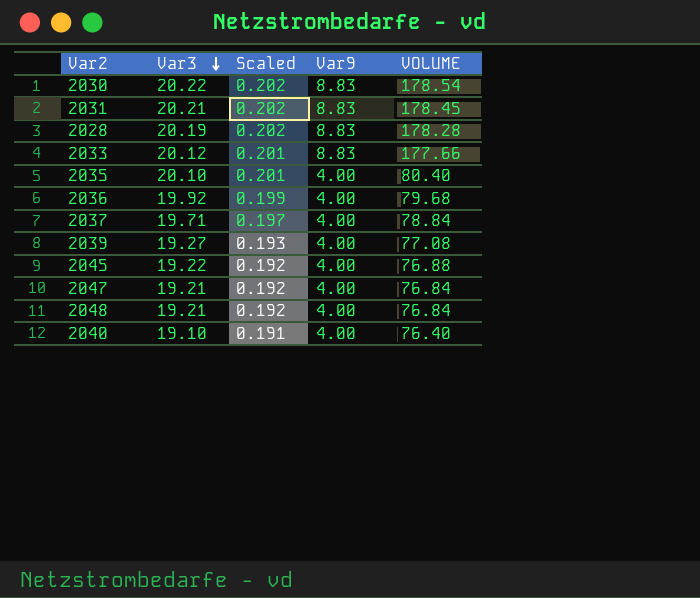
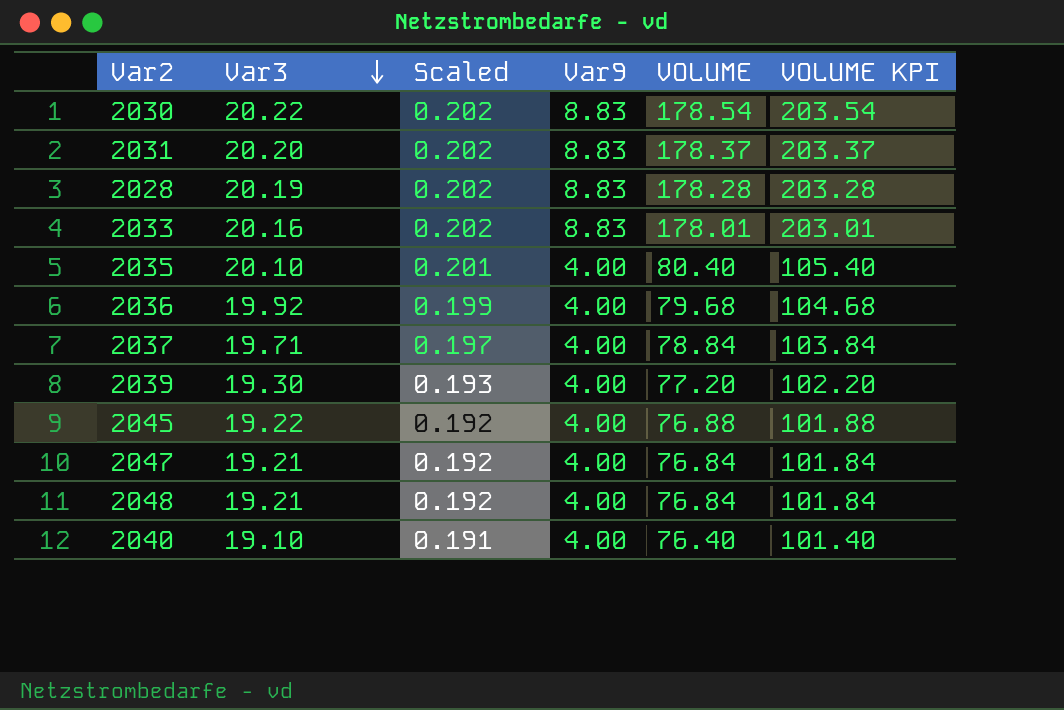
column VOLUME KPI | formula: none -> [VOLUME] + 25
2031 | Var3: 20.21 -> 20.20
2031 | VOLUME: 178.45 -> 178.37
2033 | Var3: 20.12 -> 20.16
2033 | Scaled: 0.201 -> 0.202
2033 | VOLUME: 177.66 -> 178.01
2039 | Var3: 19.27 -> 19.30
2039 | VOLUME: 77.08 -> 77.20

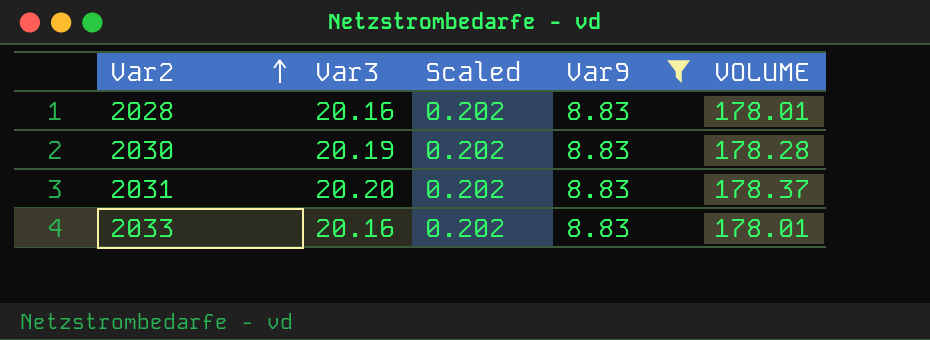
filter: none -> Var9 = 8.83
row order: Var3 descending -> Var2 ascending
column VOLUME KPI | formula: [VOLUME] + 25 -> none
2028 | Var3: 20.19 -> 20.16
2028 | VOLUME: 178.28 -> 178.01
2030 | Var3: 20.22 -> 20.19
2030 | VOLUME: 178.54 -> 178.28

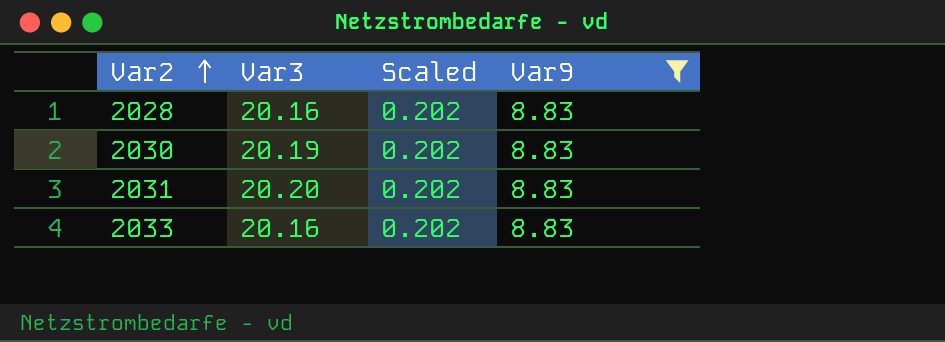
column VOLUME | formula: [Var3] * [Var9] -> none

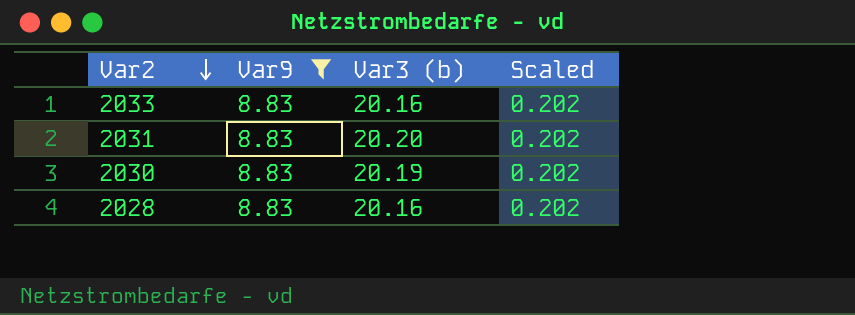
row order: Var2 ascending -> Var2 descending
column Var9 | position: 4 -> 2
column name: Var3 -> Var3 (b)

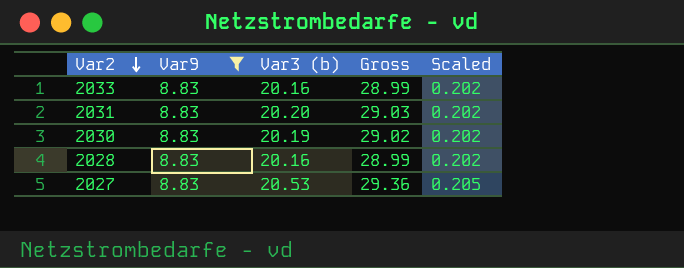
column Gross | formula: none -> [Var9] + [Var3 (b)]
row 2027: none -> 8.83 | 20.53 | 29.36 | 0.205

